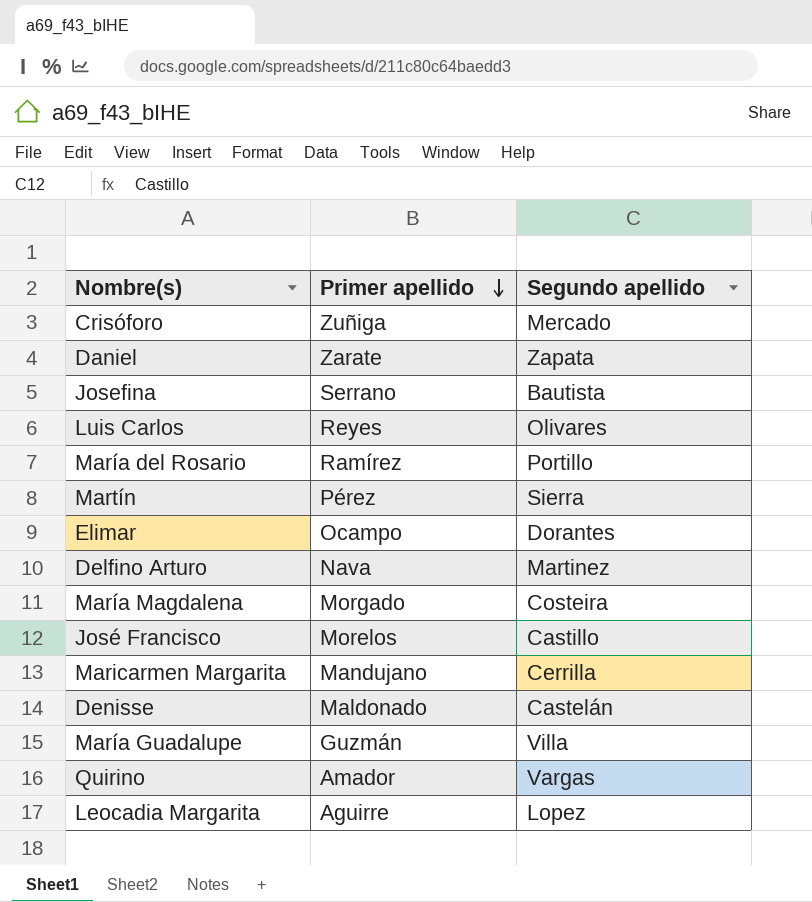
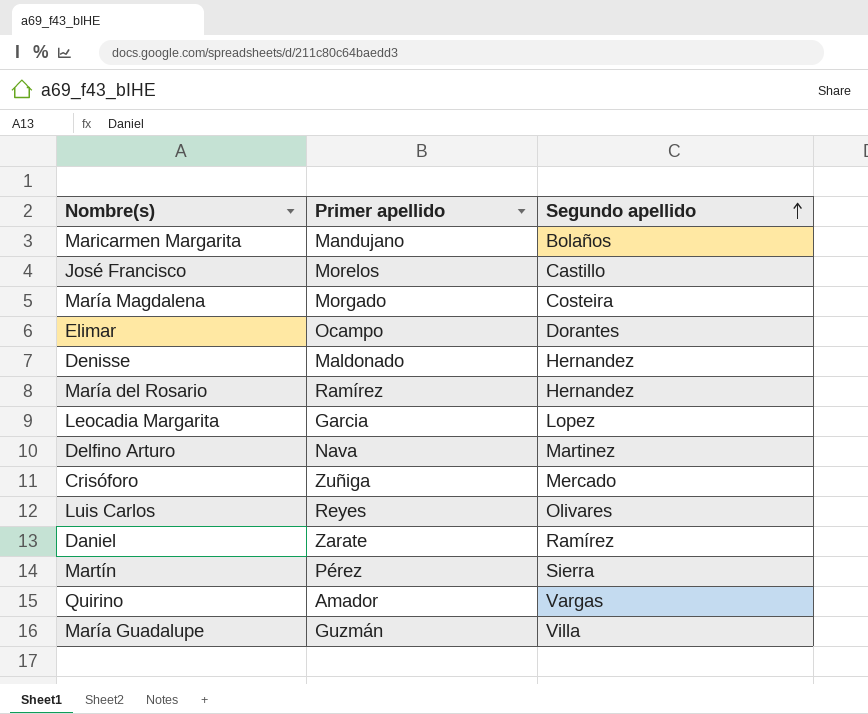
row order: Primer apellido descending -> Segundo apellido ascending
row Josefina: Serrano | Bautista -> none
Maricarmen Margarita | Segundo apellido: Cerrilla -> Bolaños
Denisse | Segundo apellido: Castelán -> Hernandez
María del Rosario | Segundo apellido: Portillo -> Hernandez
Leocadia Margarita | Primer apellido: Aguirre -> Garcia
Daniel | Segundo apellido: Zapata -> Ramírez

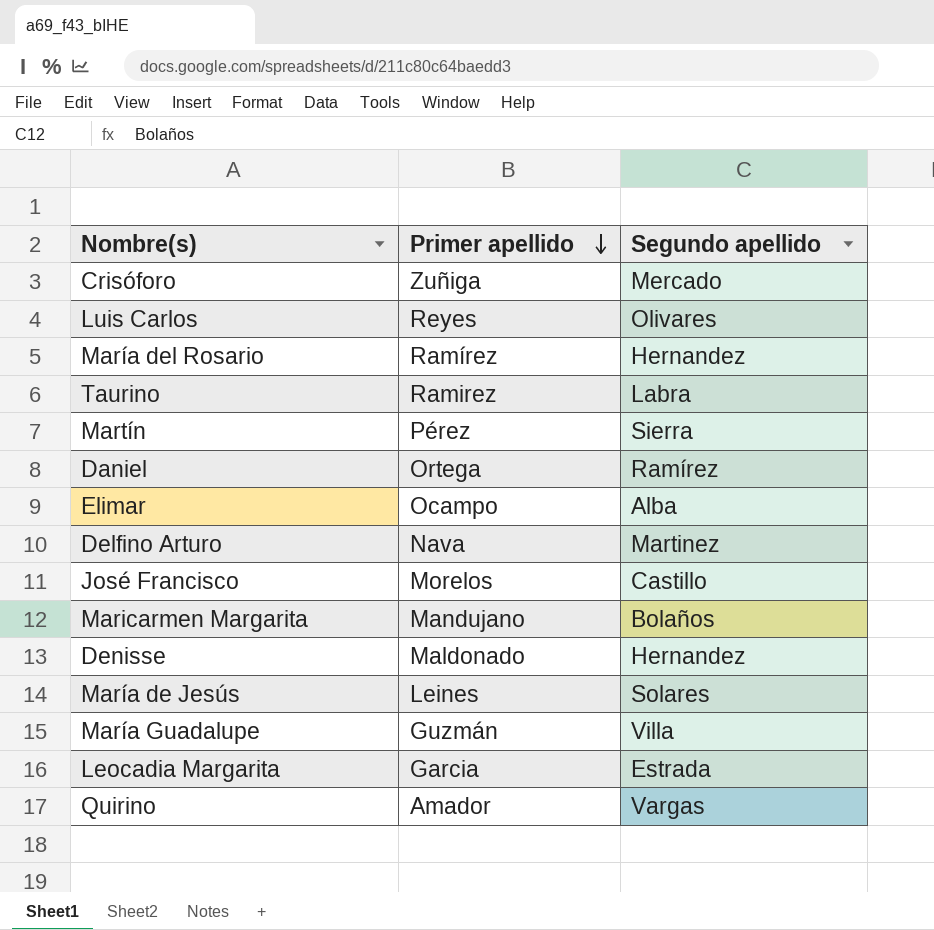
row order: Segundo apellido ascending -> Primer apellido descending
row María Magdalena: Morgado | Costeira -> none
row Taurino: none -> Ramirez | Labra
Daniel | Primer apellido: Zarate -> Ortega
Elimar | Segundo apellido: Dorantes -> Alba
row María de Jesús: none -> Leines | Solares
Leocadia Margarita | Segundo apellido: Lopez -> Estrada

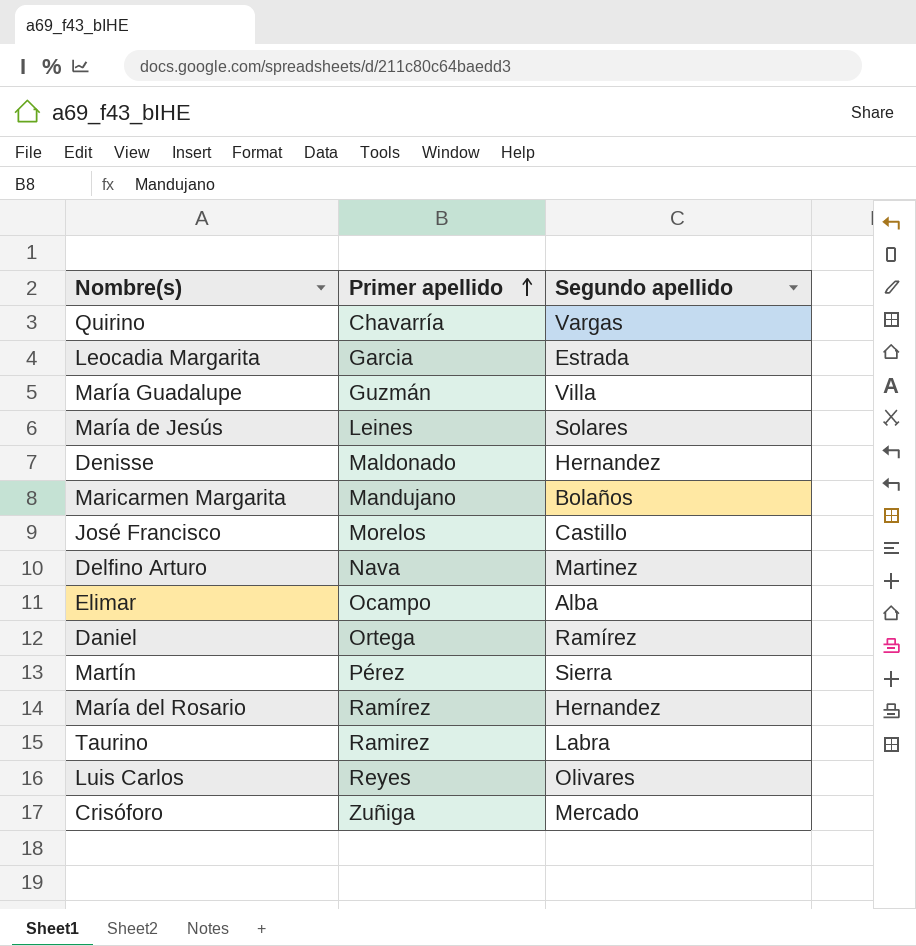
row order: Primer apellido descending -> Primer apellido ascending
Quirino | Primer apellido: Amador -> Chavarría

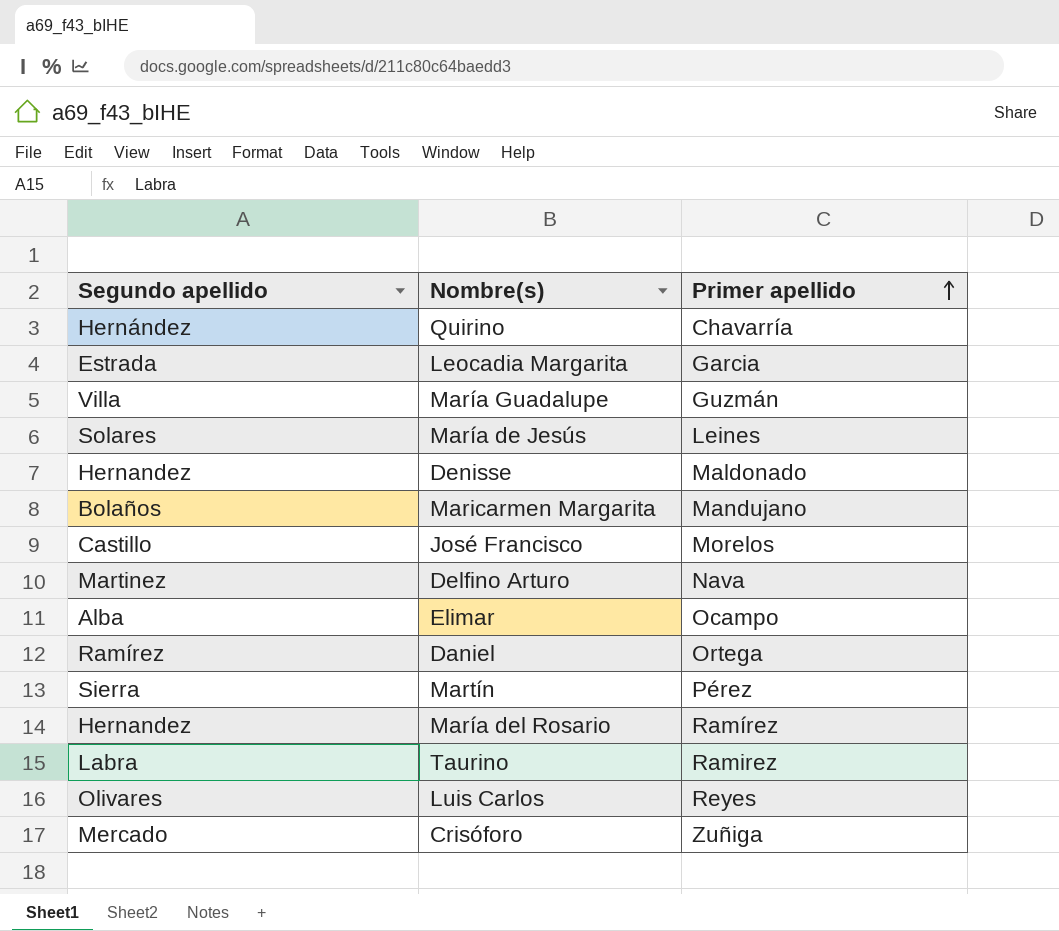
column Segundo apellido | position: 3 -> 1
Quirino | Segundo apellido: Vargas -> Hernández

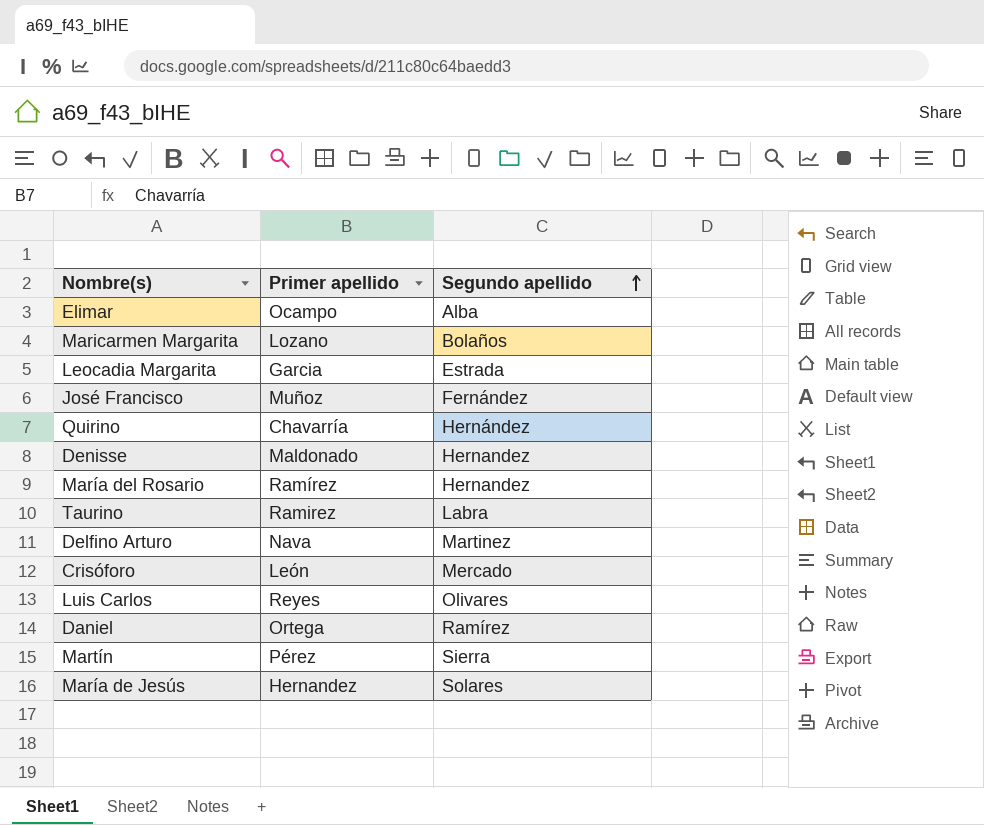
row order: Primer apellido ascending -> Segundo apellido ascending
column Segundo apellido | position: 1 -> 3
row María Guadalupe: Villa | Guzmán -> none
Maricarmen Margarita | Primer apellido: Mandujano -> Lozano
José Francisco | Primer apellido: Morelos -> Muñoz
José Francisco | Segundo apellido: Castillo -> Fernández
Crisóforo | Primer apellido: Zuñiga -> León
María de Jesús | Primer apellido: Leines -> Hernandez

